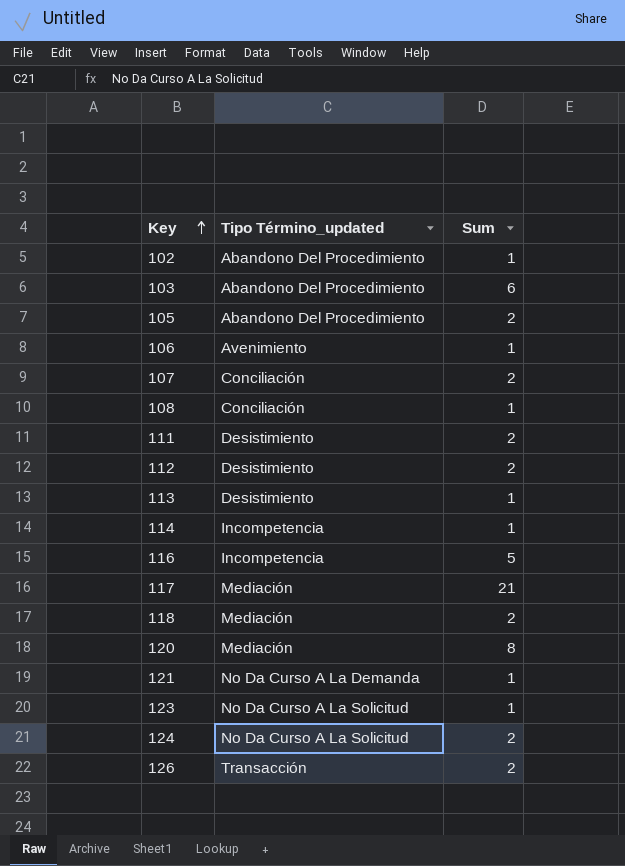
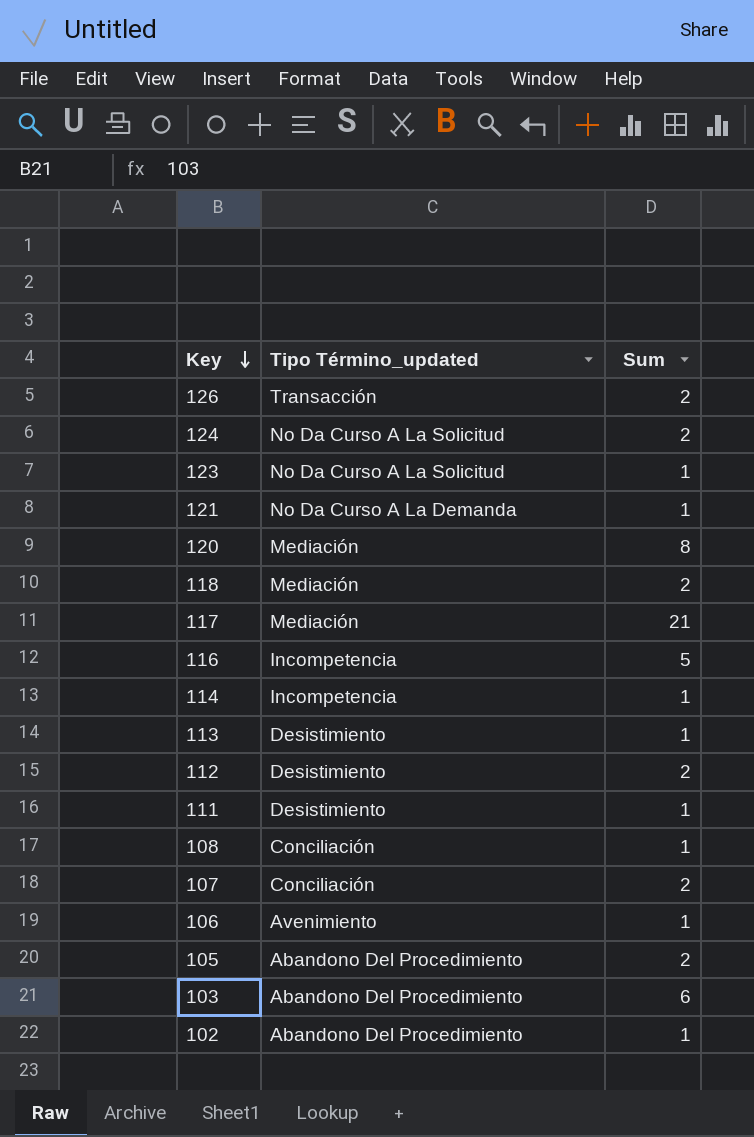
row order: Key ascending -> Key descending
111 | Sum: 2 -> 1

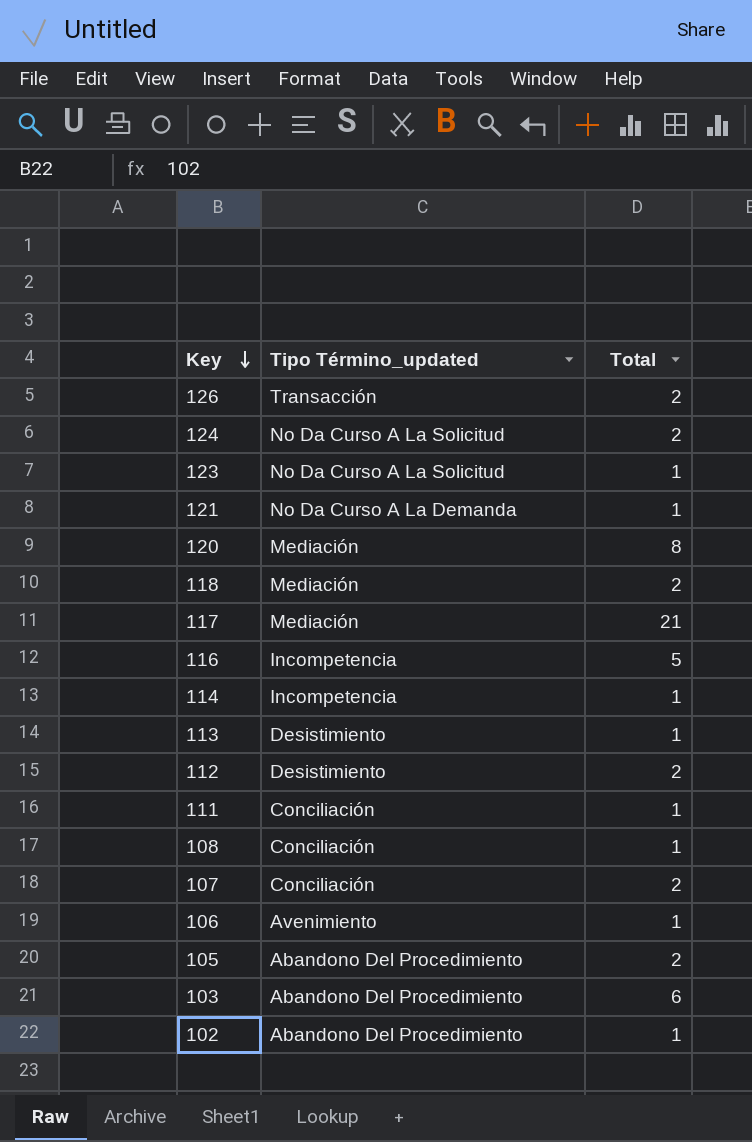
column name: Sum -> Total
111 | Tipo Término_updated: Desistimiento -> Conciliación

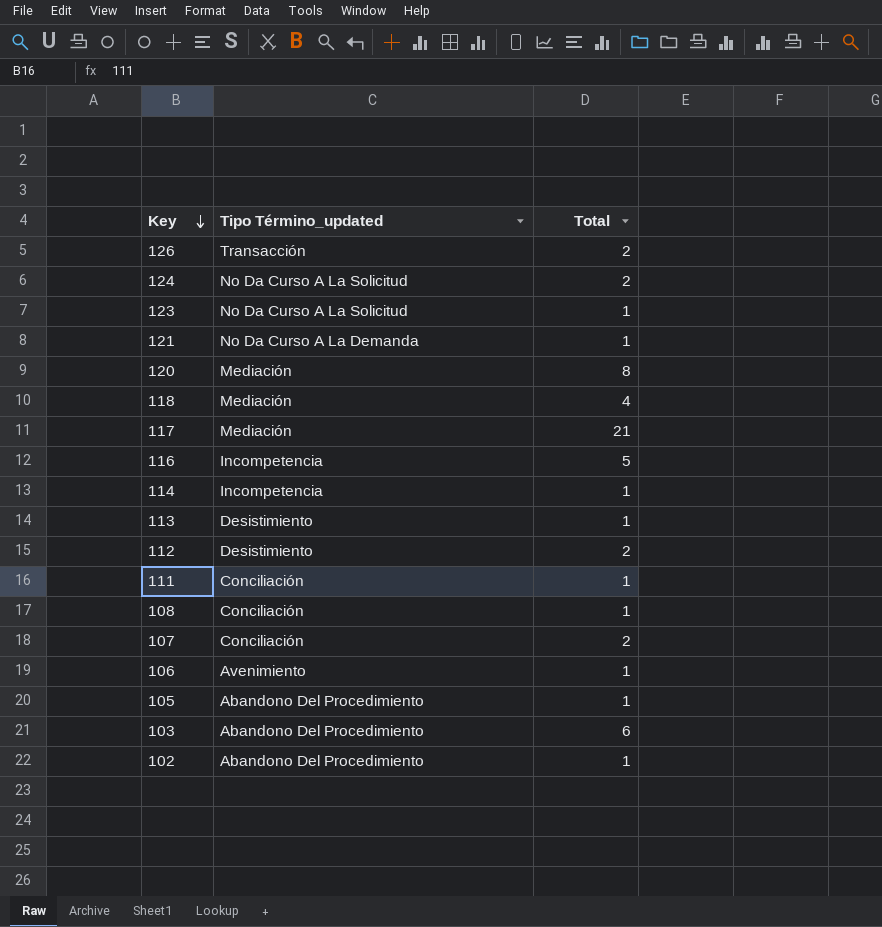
118 | Total: 2 -> 4
105 | Total: 2 -> 1

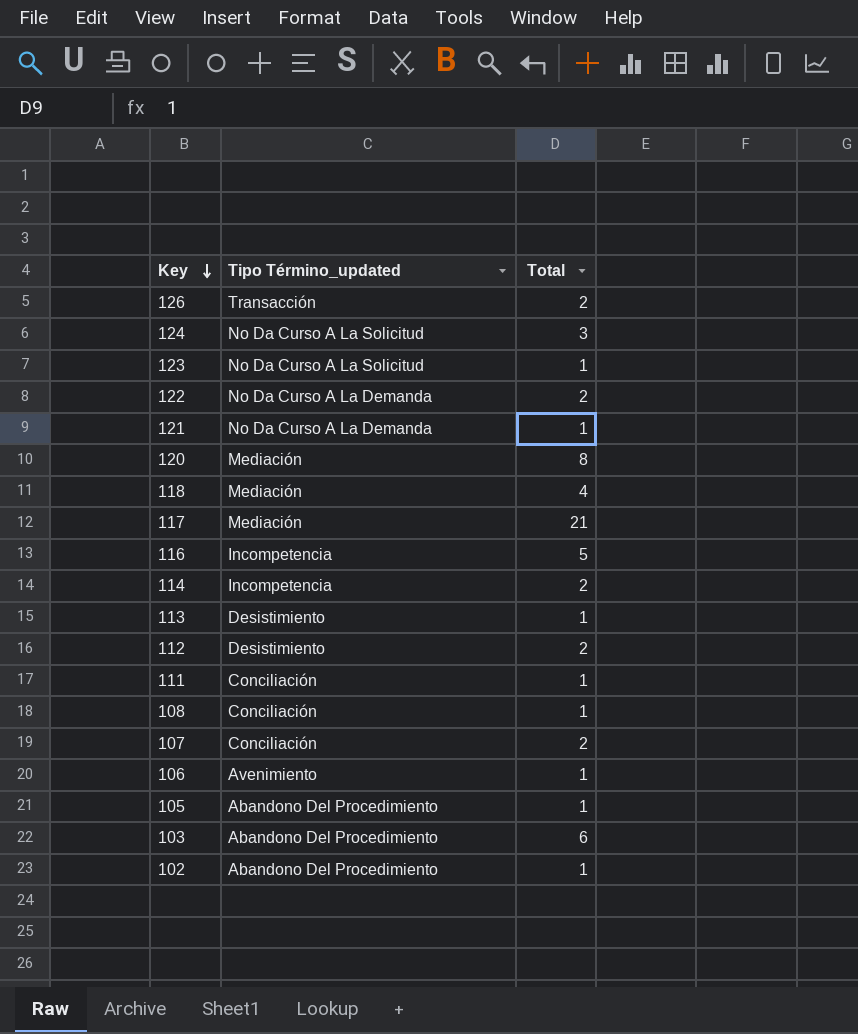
124 | Total: 2 -> 3
row 122: none -> No Da Curso A La Demanda | 2
114 | Total: 1 -> 2

